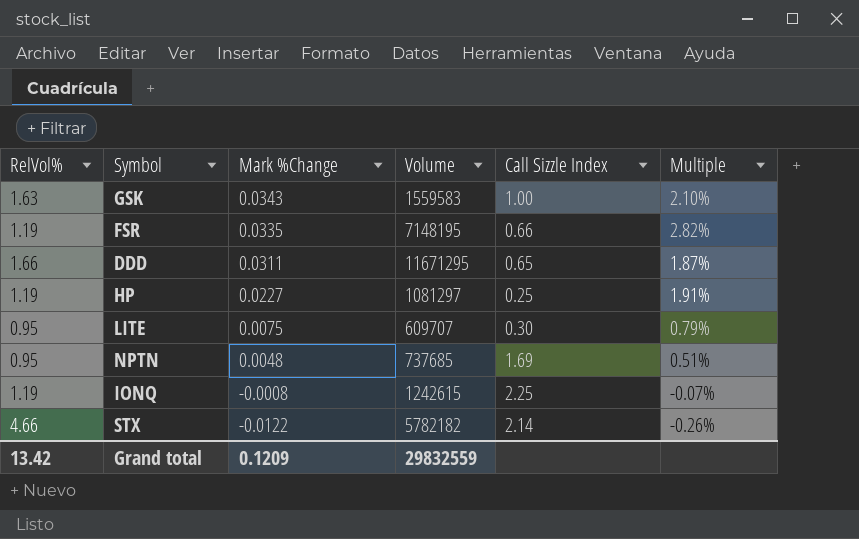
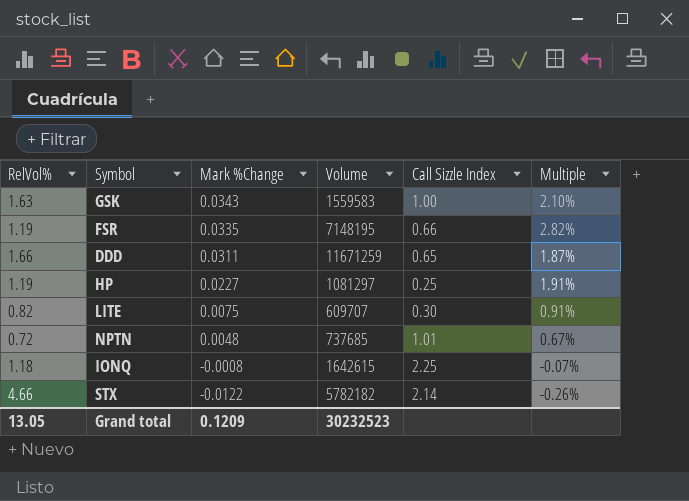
DDD | Volume: 11671295 -> 11671259
LITE | RelVol%: 0.95 -> 0.82
LITE | Multiple: 0.79% -> 0.91%
NPTN | RelVol%: 0.95 -> 0.72
NPTN | Call Sizzle Index: 1.69 -> 1.01
NPTN | Multiple: 0.51% -> 0.67%
IONQ | RelVol%: 1.19 -> 1.18
IONQ | Volume: 1242615 -> 1642615
Grand total | RelVol%: 13.42 -> 13.05
Grand total | Volume: 29832559 -> 30232523

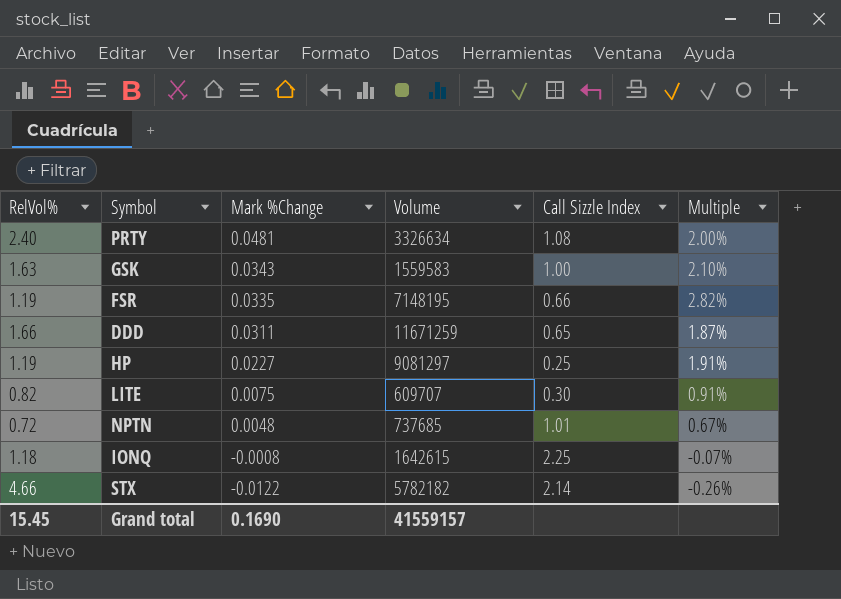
row PRTY: none -> 2.40 | 0.0481 | 3326634 | 1.08 | 2.00%
HP | Volume: 1081297 -> 9081297
Grand total | RelVol%: 13.05 -> 15.45
Grand total | Mark %Change: 0.1209 -> 0.1690
Grand total | Volume: 30232523 -> 41559157

